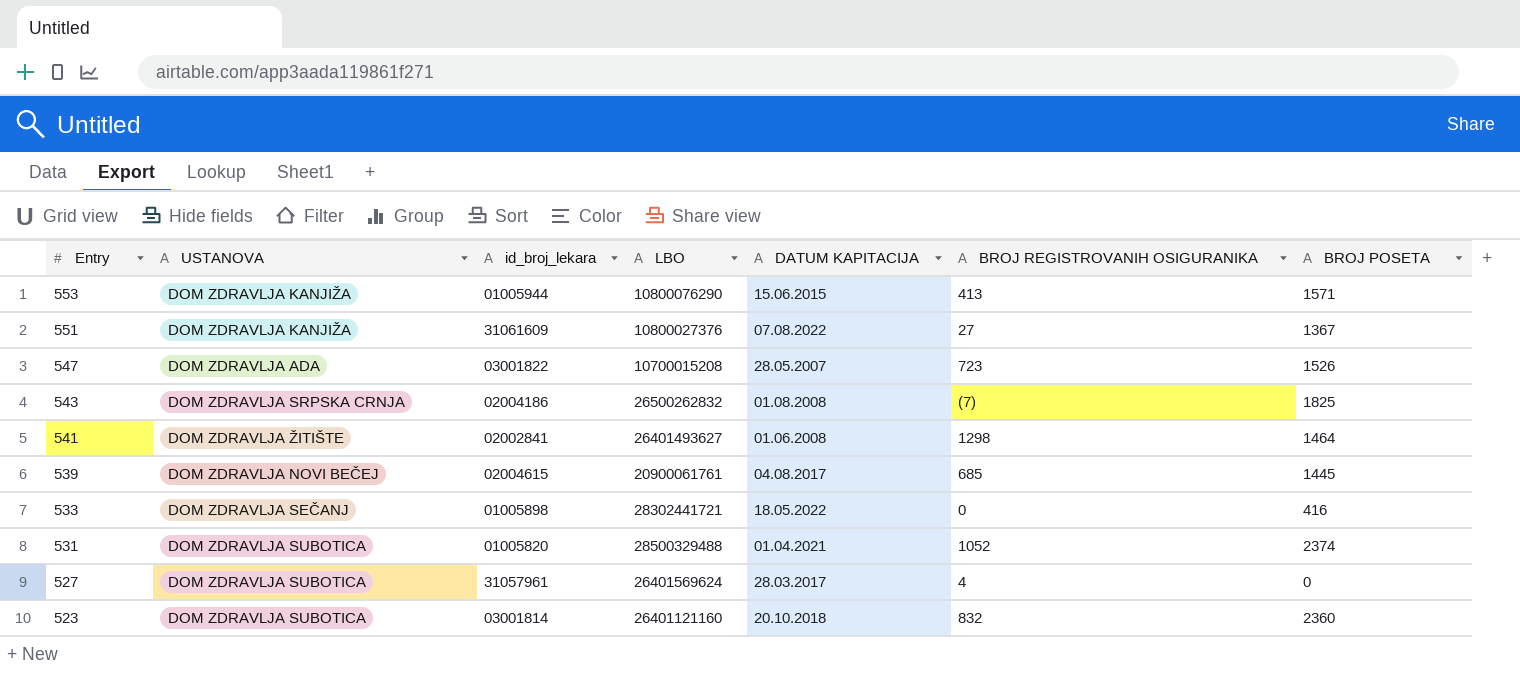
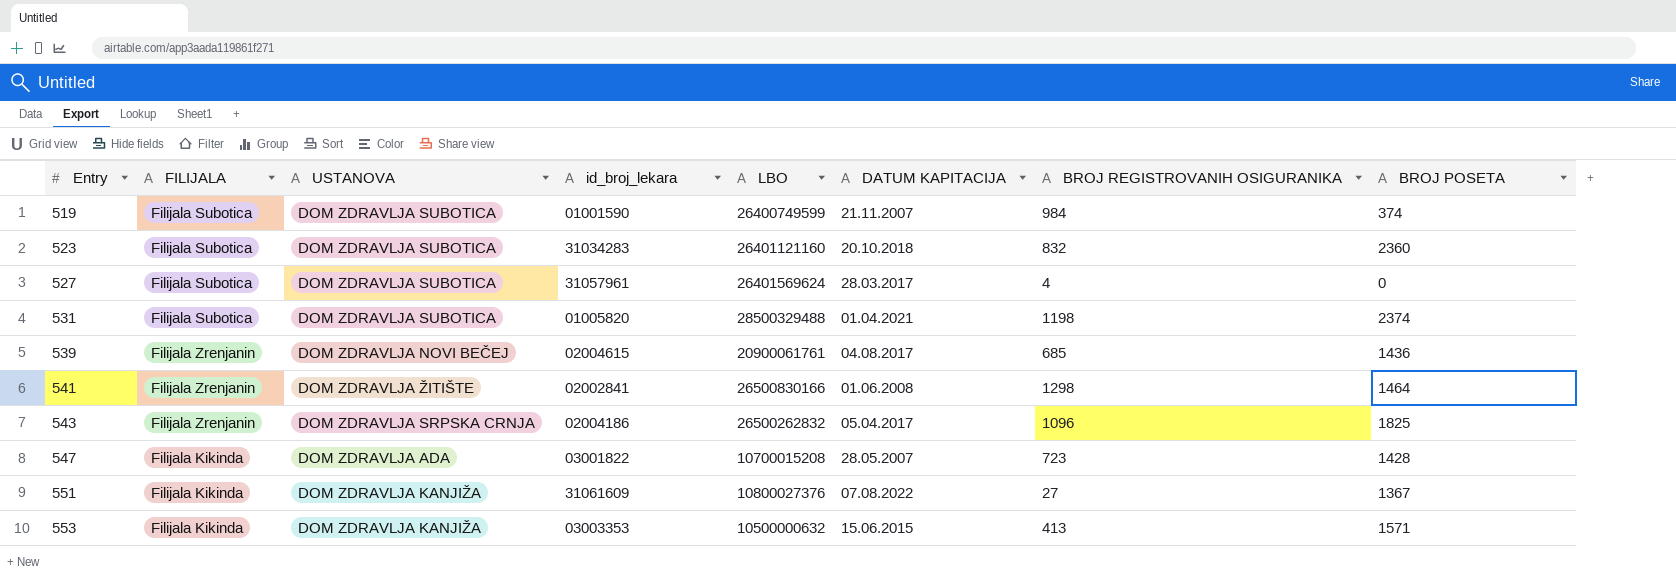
row order: Entry descending -> Entry ascending
column FILIJALA | position: none -> 2
row 533: DOM ZDRAVLJA SEČANJ | 01005898 | 28302441721 | 18.05.2022 | 0 | 416 -> none
row 519: none -> Filijala Subotica | DOM ZDRAVLJA SUBOTICA | 01001590 | 26400749599 | 21.11.2007 | 984 | 374
523 | id_broj_lekara: 03001814 -> 31034283
531 | BROJ REGISTROVANIH OSIGURANIKA: 1052 -> 1198
539 | BROJ POSETA: 1445 -> 1436
541 | LBO: 26401493627 -> 26500830166
543 | DATUM KAPITACIJA: 01.08.2008 -> 05.04.2017
543 | BROJ REGISTROVANIH OSIGURANIKA: (7) -> 1096
547 | BROJ POSETA: 1526 -> 1428
553 | id_broj_lekara: 01005944 -> 03003353
553 | LBO: 10800076290 -> 10500000632

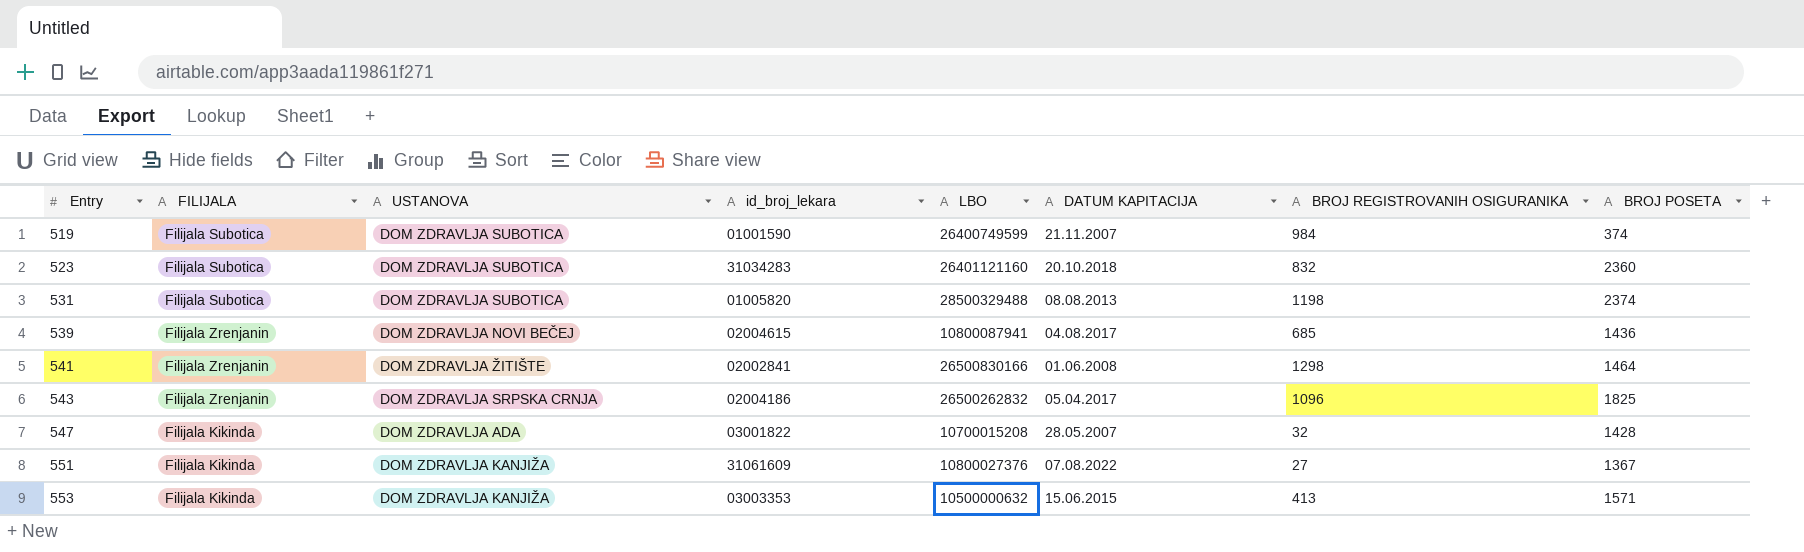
row 527: Filijala Subotica | DOM ZDRAVLJA SUBOTICA | 31057961 | 26401569624 | 28.03.2017 | 4 | 0 -> none
531 | DATUM KAPITACIJA: 01.04.2021 -> 08.08.2013
539 | LBO: 20900061761 -> 10800087941
547 | BROJ REGISTROVANIH OSIGURANIKA: 723 -> 32

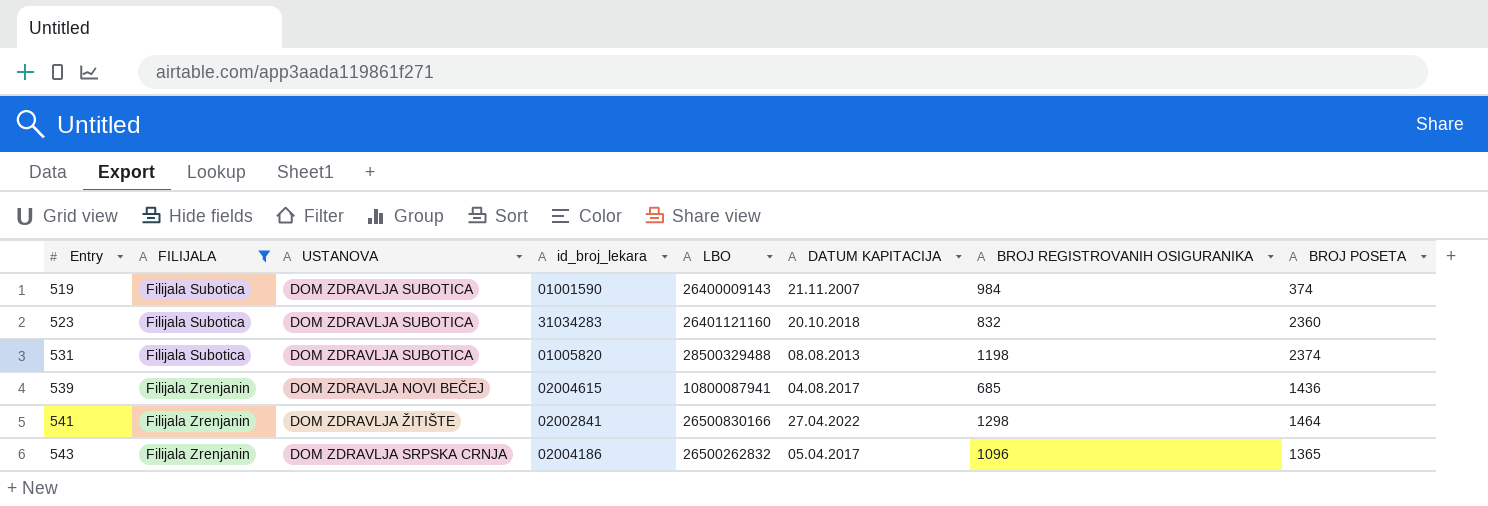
filter: none -> FILIJALA != Filijala Kikinda
519 | LBO: 26400749599 -> 26400009143
541 | DATUM KAPITACIJA: 01.06.2008 -> 27.04.2022
543 | BROJ POSETA: 1825 -> 1365

